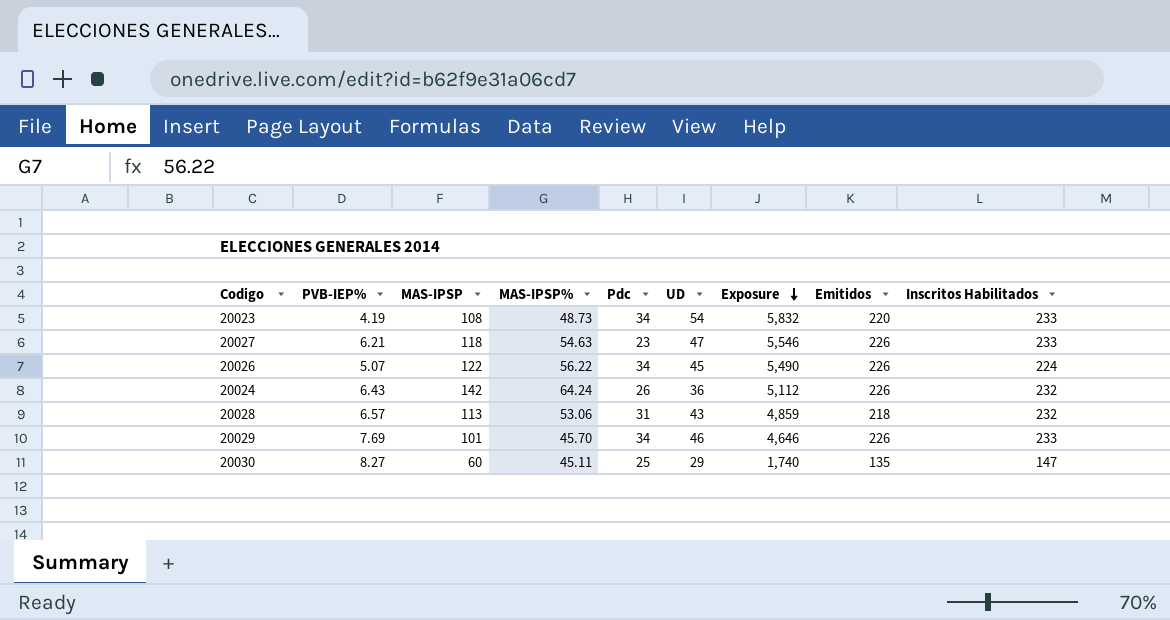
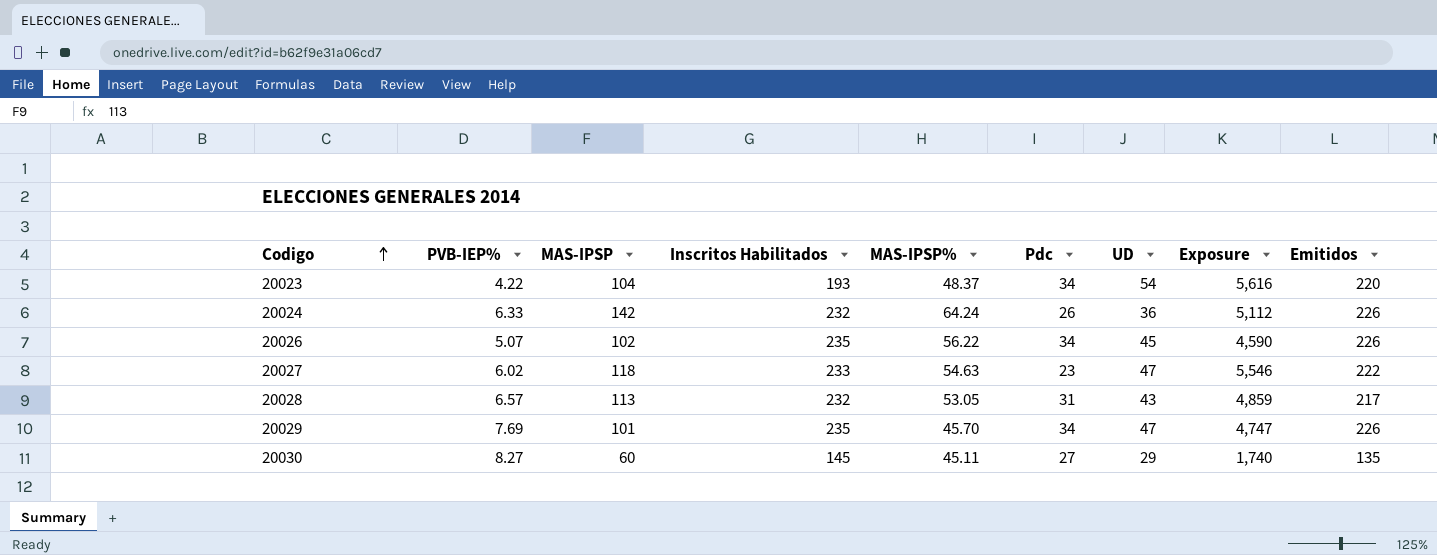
row order: Exposure descending -> Codigo ascending
column Inscritos Habilitados | position: 9 -> 4
20023 | PVB-IEP%: 4.19 -> 4.22
20023 | MAS-IPSP: 108 -> 104
20023 | Inscritos Habilitados: 233 -> 193
20023 | MAS-IPSP%: 48.73 -> 48.37
20023 | Exposure: 5,832 -> 5,616
20024 | PVB-IEP%: 6.43 -> 6.33
20026 | MAS-IPSP: 122 -> 102
20026 | Inscritos Habilitados: 224 -> 235
20026 | Exposure: 5,490 -> 4,590
20027 | PVB-IEP%: 6.21 -> 6.02
20027 | Emitidos: 226 -> 222
20028 | MAS-IPSP%: 53.06 -> 53.05
20028 | Emitidos: 218 -> 217
20029 | Inscritos Habilitados: 233 -> 235
20029 | UD: 46 -> 47
20029 | Exposure: 4,646 -> 4,747
20030 | Inscritos Habilitados: 147 -> 145
20030 | Pdc: 25 -> 27

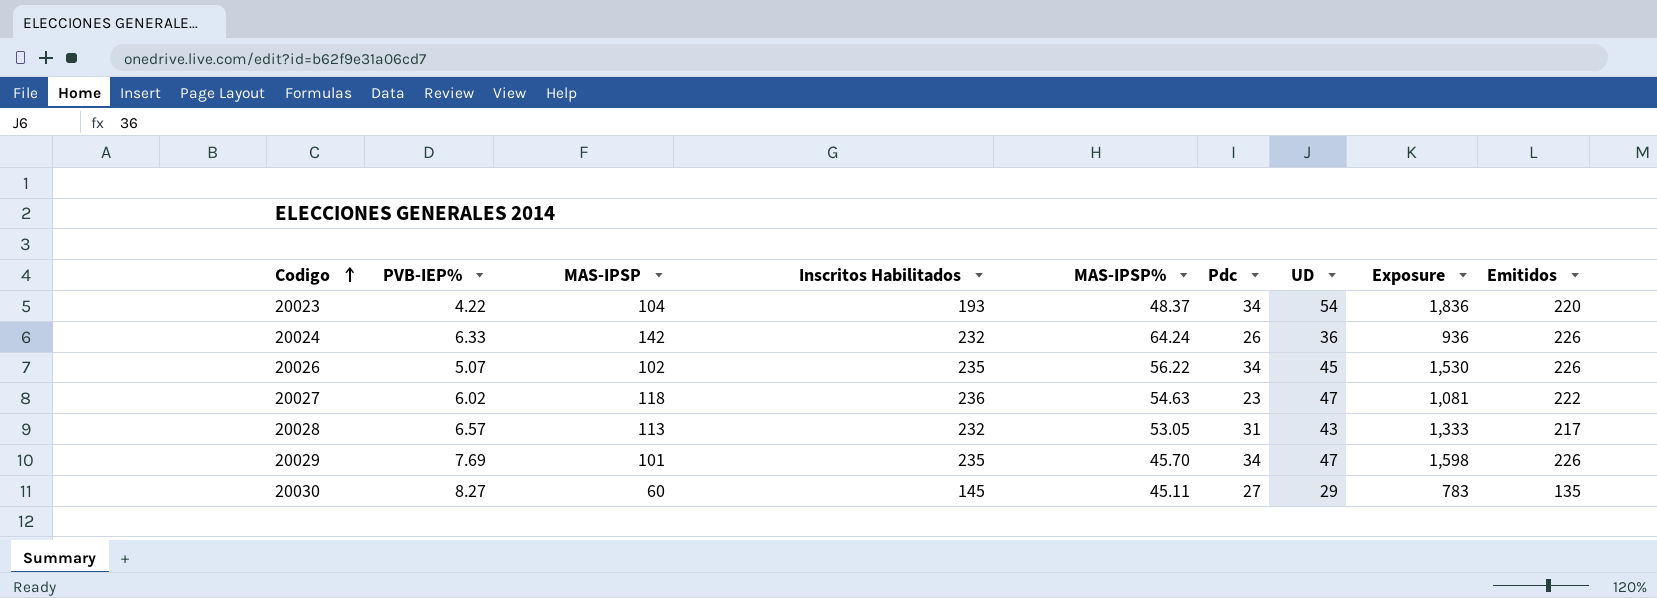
column Exposure | formula: [MAS-IPSP] * [UD] -> [Pdc] * [UD]
20027 | Inscritos Habilitados: 233 -> 236

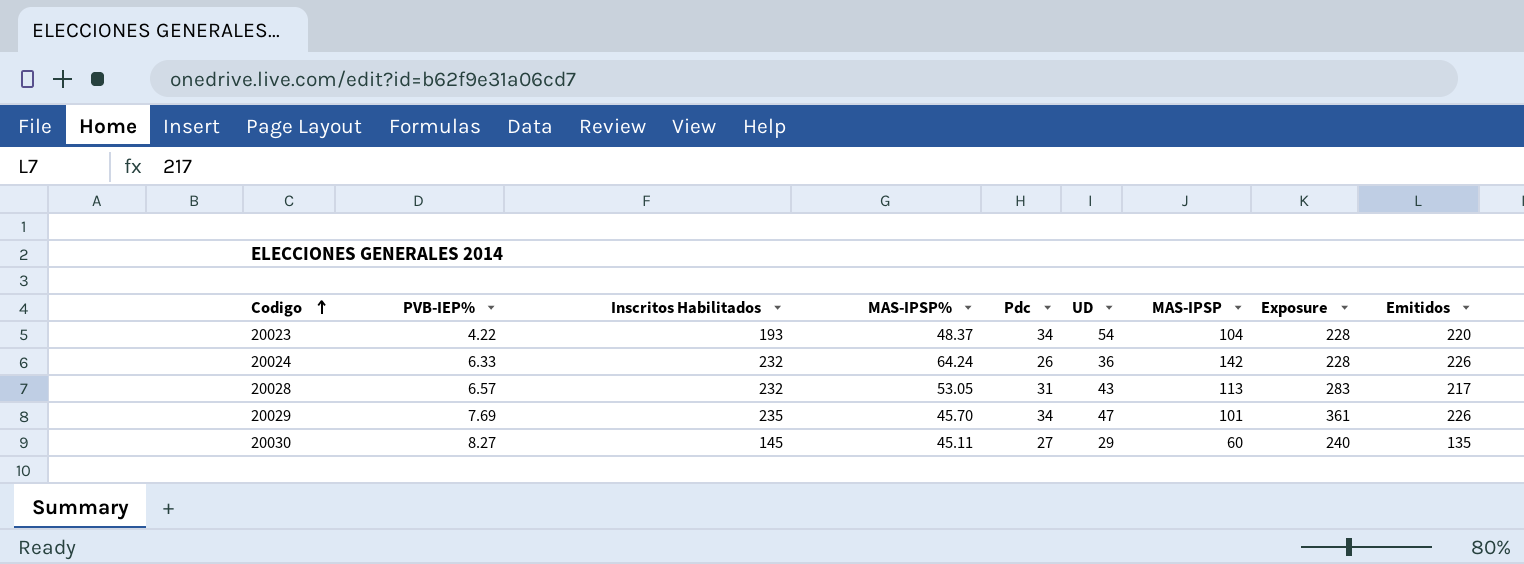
column MAS-IPSP | position: 3 -> 7
column Exposure | formula: [Pdc] * [UD] -> [PVB-IEP%] * [UD]
row 20026: 5.07 | 102 | 235 | 56.22 | 34 | 45 | 1,530 | 226 -> none
row 20027: 6.02 | 118 | 236 | 54.63 | 23 | 47 | 1,081 | 222 -> none

